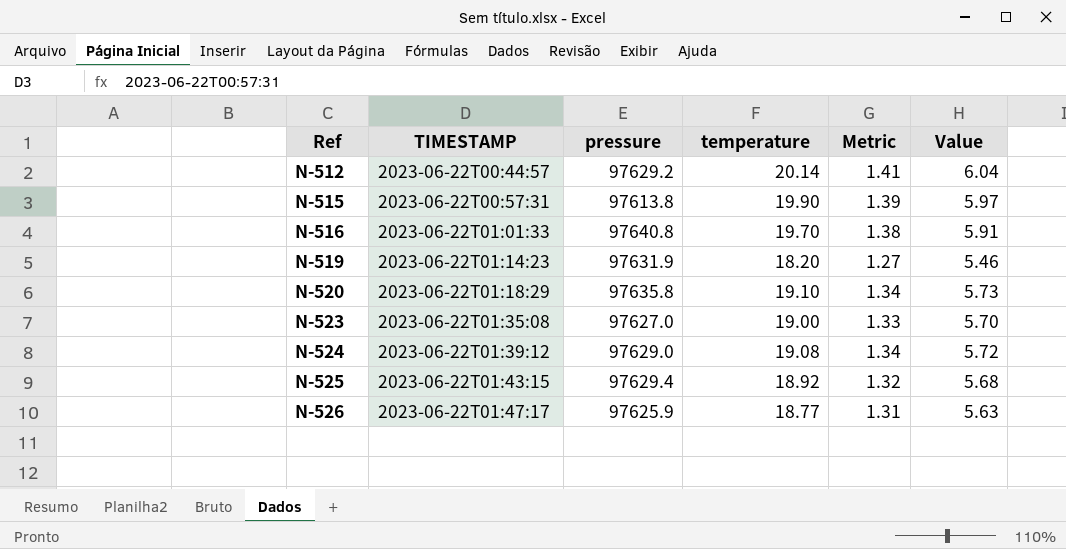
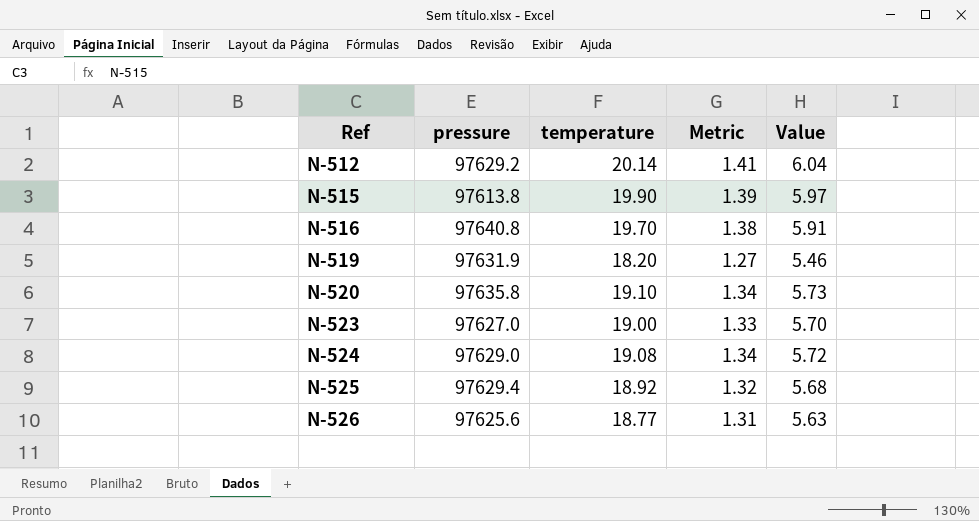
column TIMESTAMP | position: 2 -> none
N-526 | pressure: 97625.9 -> 97625.6

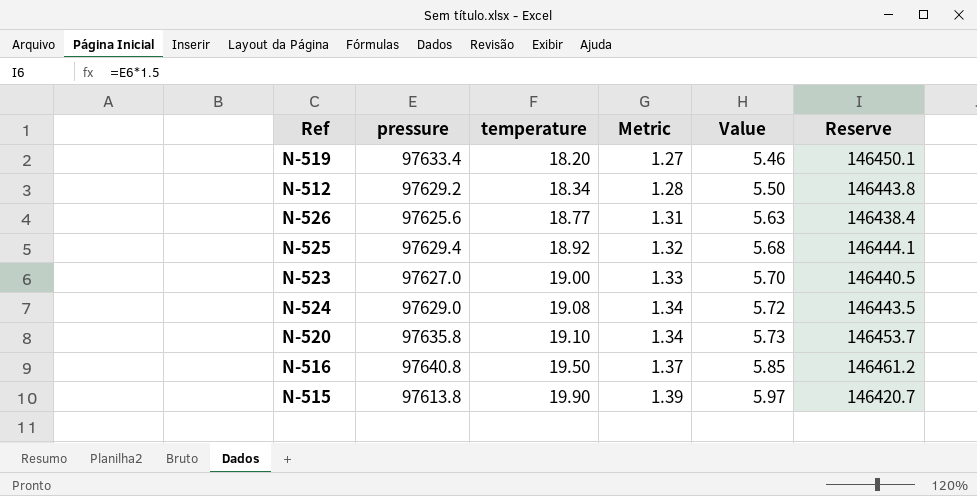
row order: Ref ascending -> temperature ascending
column Reserve | formula: none -> [pressure] * 1.5
N-519 | pressure: 97631.9 -> 97633.4
N-512 | temperature: 20.14 -> 18.34
N-512 | Metric: 1.41 -> 1.28
N-512 | Value: 6.04 -> 5.50
N-516 | temperature: 19.70 -> 19.50
N-516 | Metric: 1.38 -> 1.37
N-516 | Value: 5.91 -> 5.85

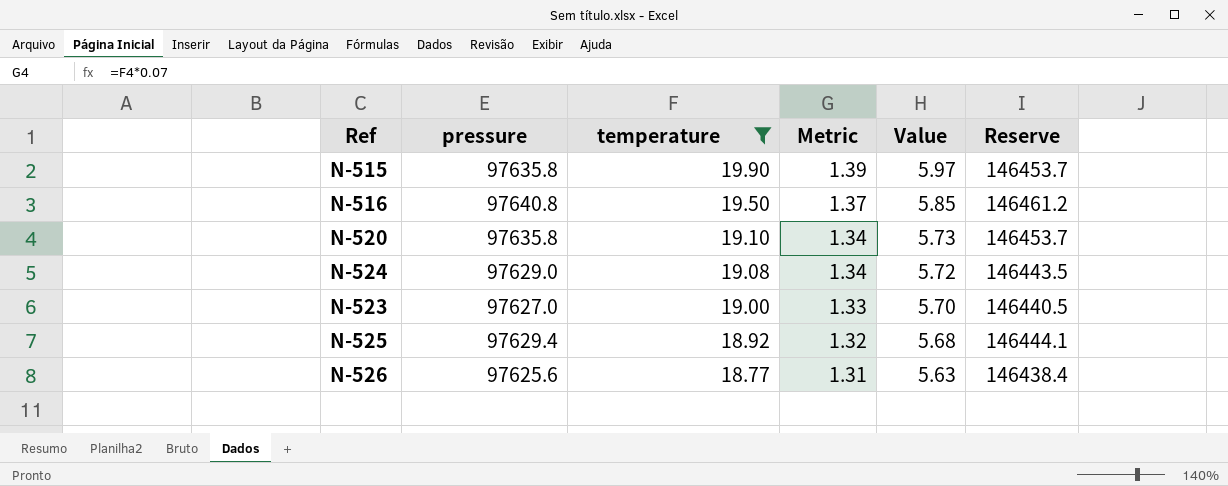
filter: none -> temperature >= 18.77
row order: temperature ascending -> temperature descending
N-515 | pressure: 97613.8 -> 97635.8
N-515 | Reserve: 146420.7 -> 146453.7

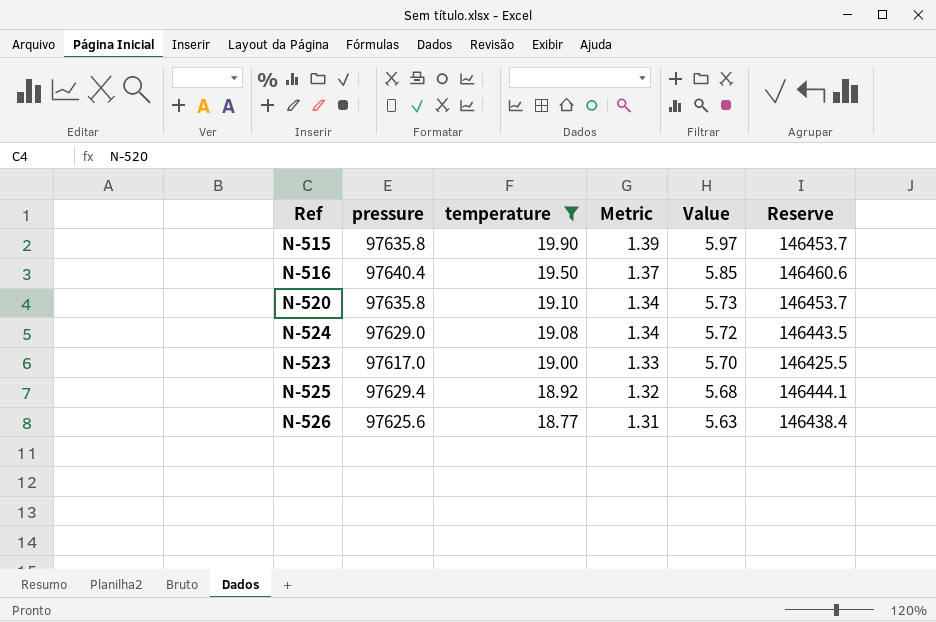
N-516 | pressure: 97640.8 -> 97640.4
N-516 | Reserve: 146461.2 -> 146460.6
N-523 | pressure: 97627.0 -> 97617.0
N-523 | Reserve: 146440.5 -> 146425.5

